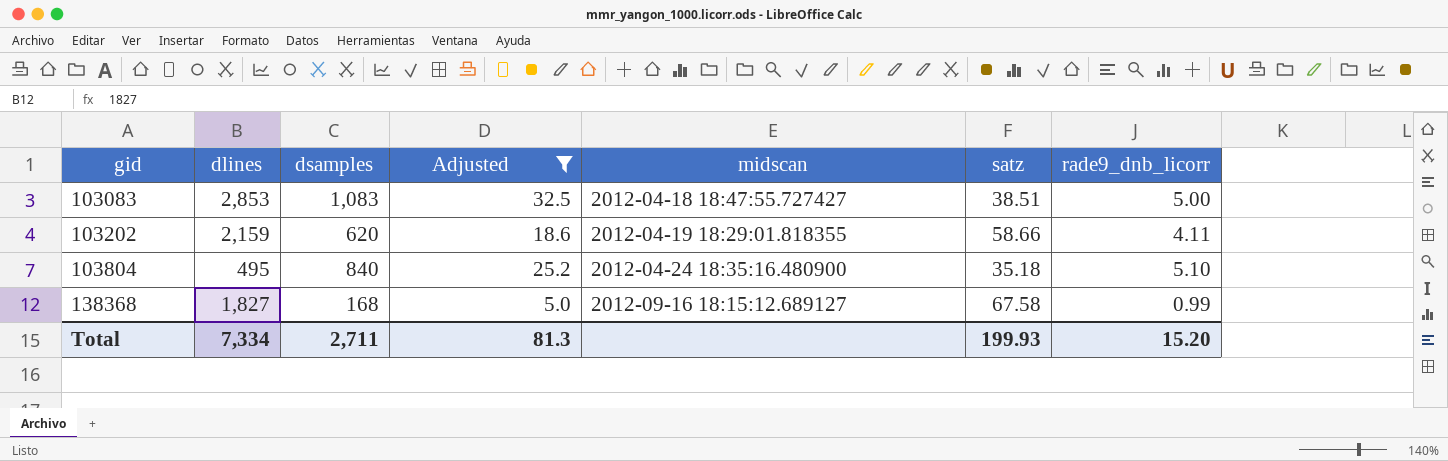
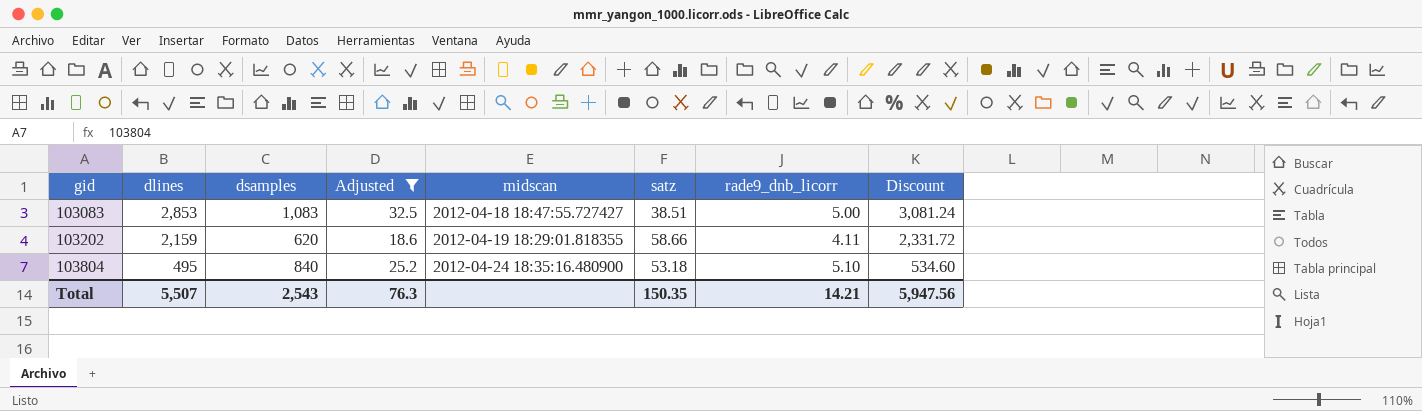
column Discount | formula: none -> [dlines] * 1.08
row 138368: 1,827 | 168 | 5.0 | 2012-09-16 18:15:12.689127 | 67.58 | 0.99 -> none
103804 | satz: 35.18 -> 53.18
Total | dlines: 7,334 -> 5,507
Total | dsamples: 2,711 -> 2,543
Total | Adjusted: 81.3 -> 76.3
Total | satz: 199.93 -> 150.35
Total | rade9_dnb_licorr: 15.20 -> 14.21

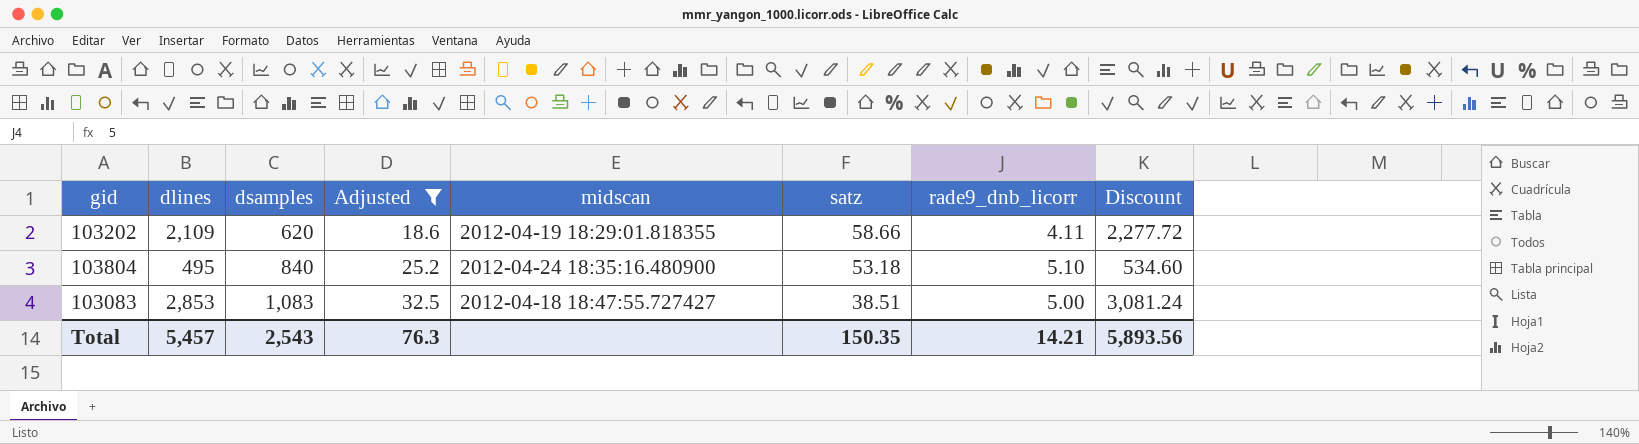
row order: gid ascending -> dsamples ascending
103202 | dlines: 2,159 -> 2,109
103202 | Discount: 2,331.72 -> 2,277.72
Total | dlines: 5,507 -> 5,457
Total | Discount: 5,947.56 -> 5,893.56

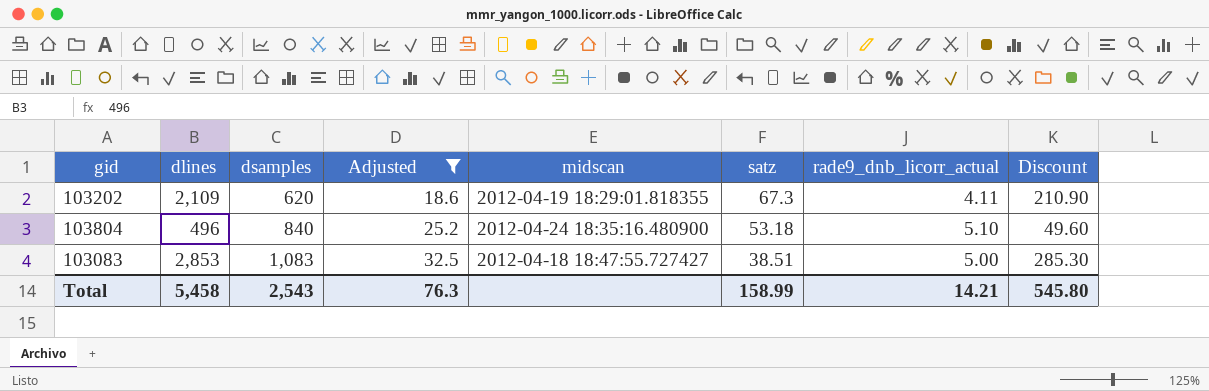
column name: rade9_dnb_licorr -> rade9_dnb_licorr_actual
column Discount | formula: [dlines] * 1.08 -> [dlines] * 0.1
103202 | satz: 58.66 -> 67.3
103804 | dlines: 495 -> 496
Total | dlines: 5,457 -> 5,458
Total | satz: 150.35 -> 158.99
Total | Discount: 5,893.56 -> 545.80

